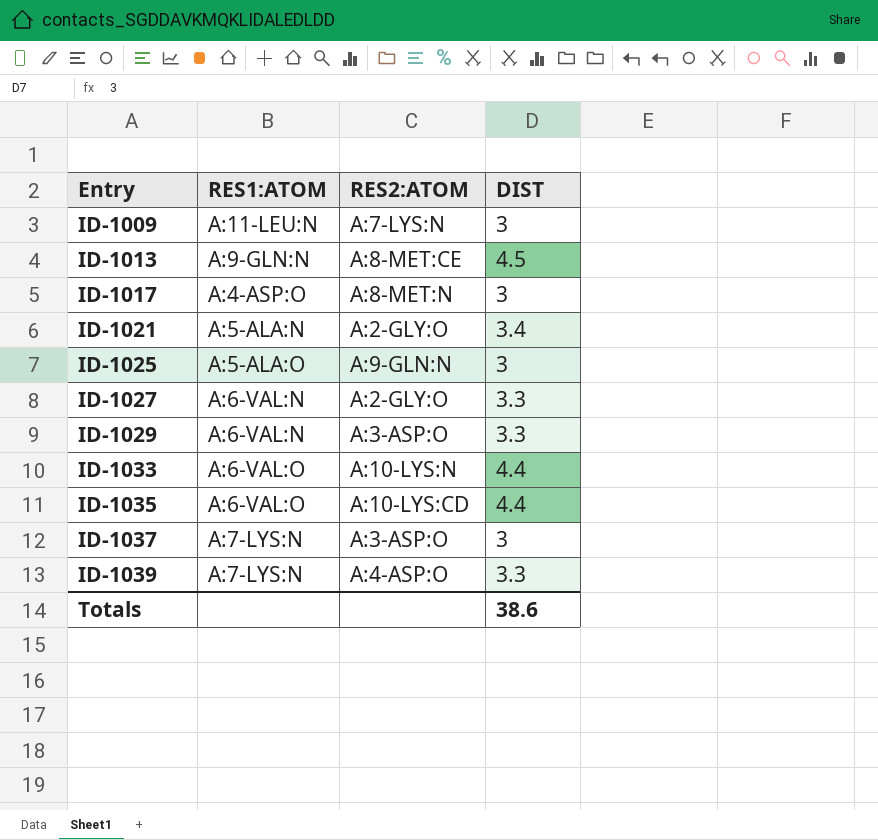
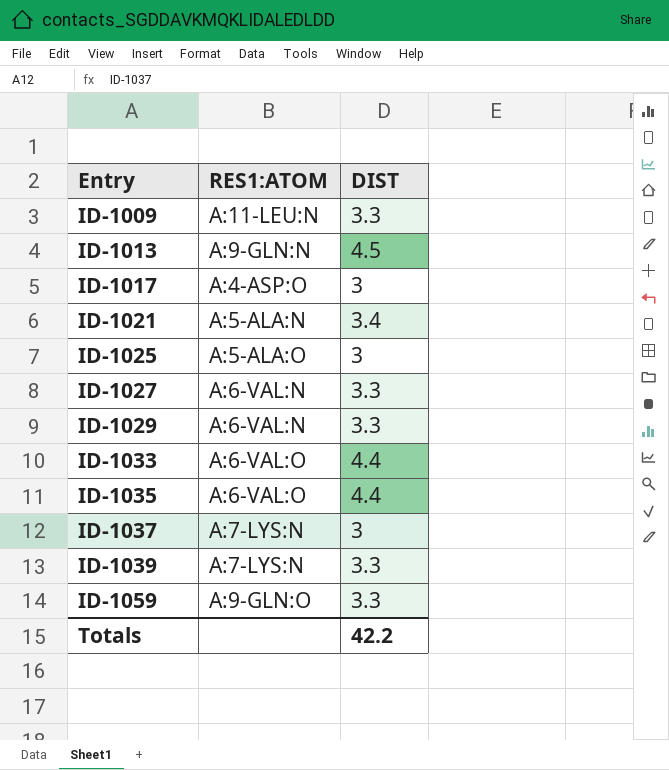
column RES2:ATOM | position: 3 -> none
ID-1009 | DIST: 3 -> 3.3
row ID-1059: none -> A:9-GLN:O | 3.3
Totals | DIST: 38.6 -> 42.2

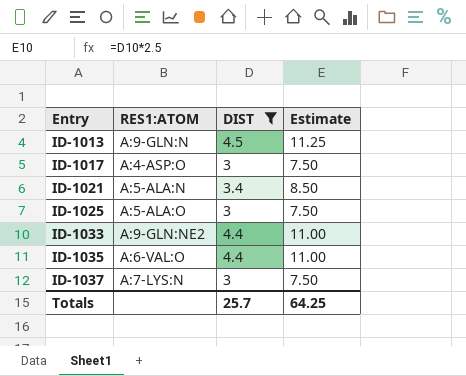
filter: none -> DIST != 3.3
column Estimate | formula: none -> [DIST] * 2.5
ID-1033 | RES1:ATOM: A:6-VAL:O -> A:9-GLN:NE2
Totals | DIST: 42.2 -> 25.7

